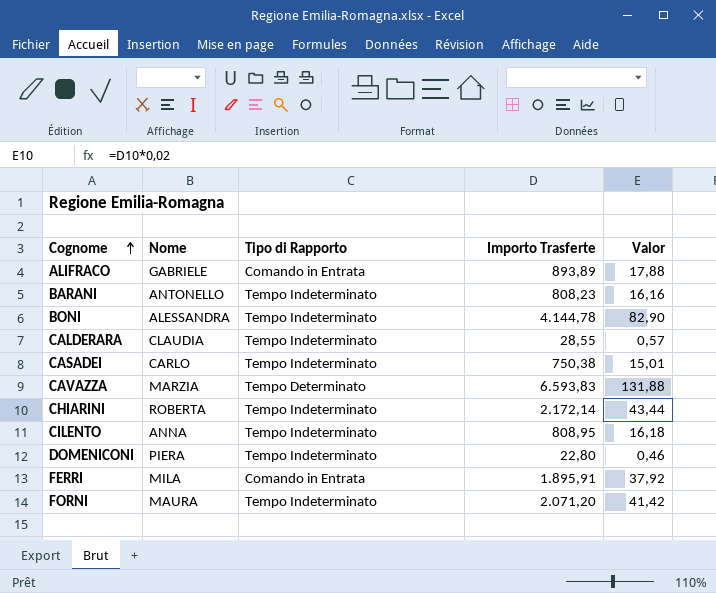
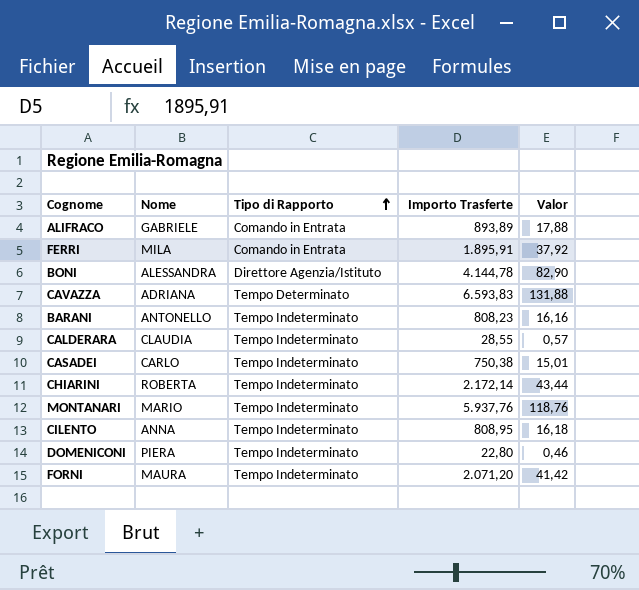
row order: Cognome ascending -> Tipo di Rapporto ascending
BONI | Tipo di Rapporto: Tempo Indeterminato -> Direttore Agenzia/Istituto
CAVAZZA | Nome: MARZIA -> ADRIANA
row MONTANARI: none -> MARIO | Tempo Indeterminato | 5.937,76 | 118,76

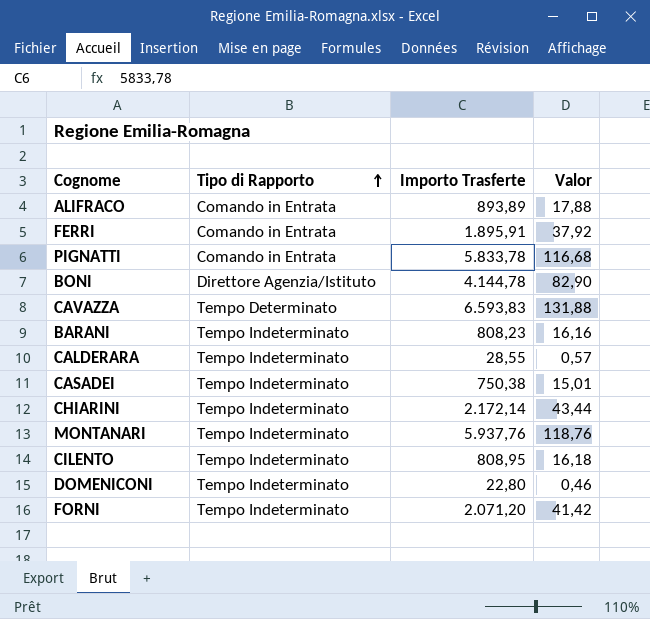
column Nome | position: 2 -> none
row PIGNATTI: none -> Comando in Entrata | 5.833,78 | 116,68

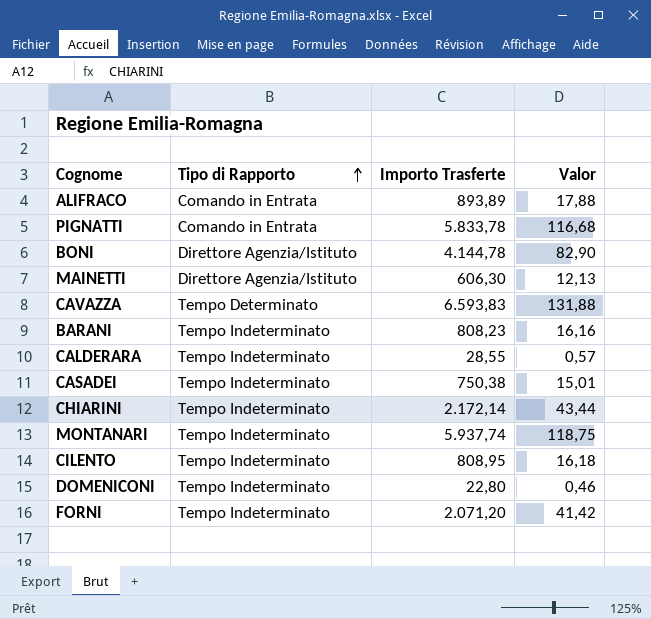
row FERRI: Comando in Entrata | 1.895,91 | 37,92 -> none
row MAINETTI: none -> Direttore Agenzia/Istituto | 606,30 | 12,13
MONTANARI | Importo Trasferte: 5.937,76 -> 5.937,74
MONTANARI | Valor: 118,76 -> 118,75

